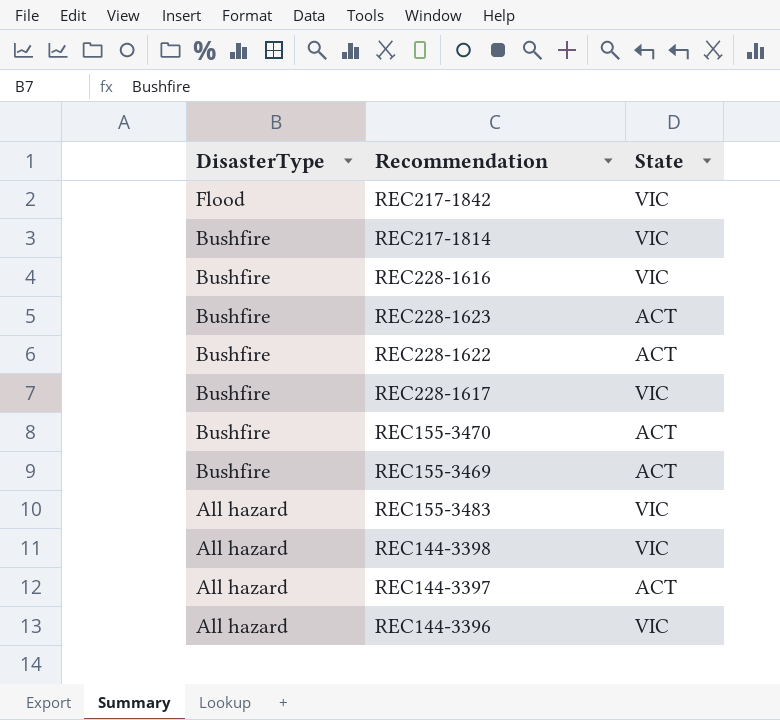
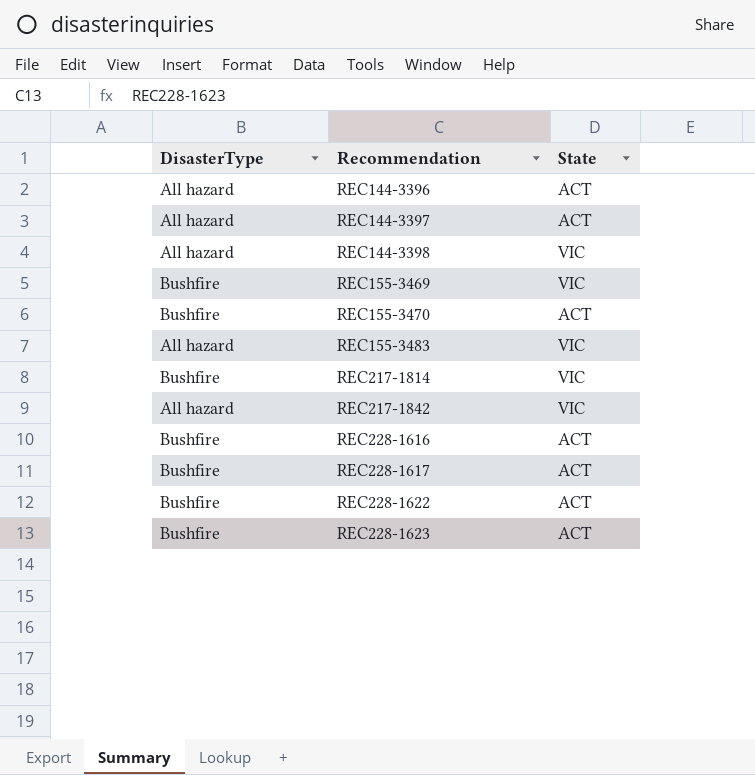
row order: DisasterType descending -> Recommendation ascending
REC144-3396 | State: VIC -> ACT
REC155-3469 | State: ACT -> VIC
REC217-1842 | DisasterType: Flood -> All hazard
REC228-1616 | State: VIC -> ACT
REC228-1617 | State: VIC -> ACT

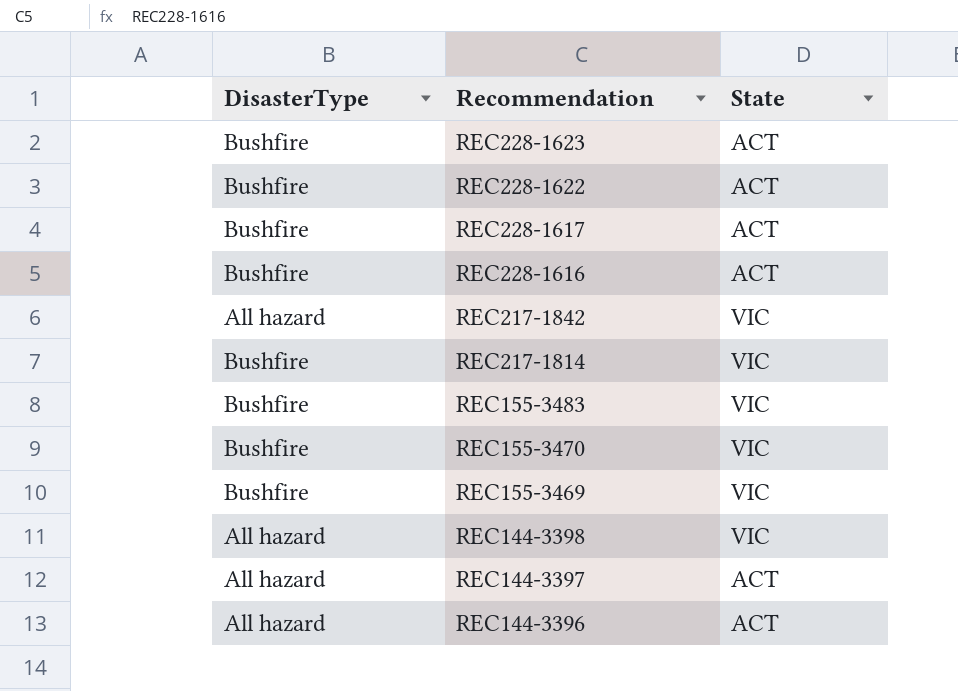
row order: Recommendation ascending -> Recommendation descending
REC155-3483 | DisasterType: All hazard -> Bushfire
REC155-3470 | State: ACT -> VIC

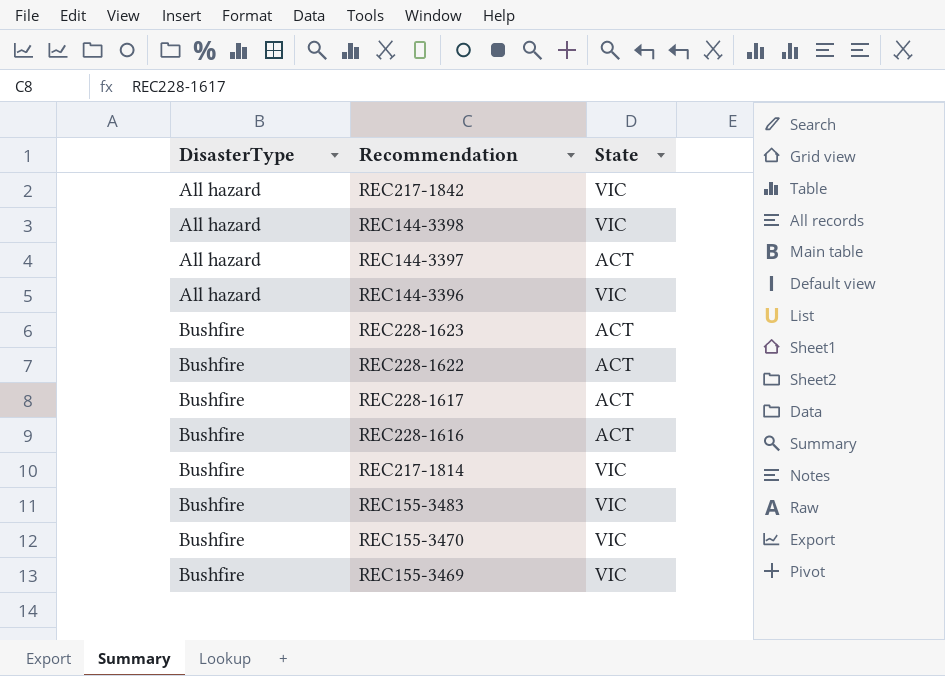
row order: Recommendation descending -> DisasterType ascending
REC144-3396 | State: ACT -> VIC

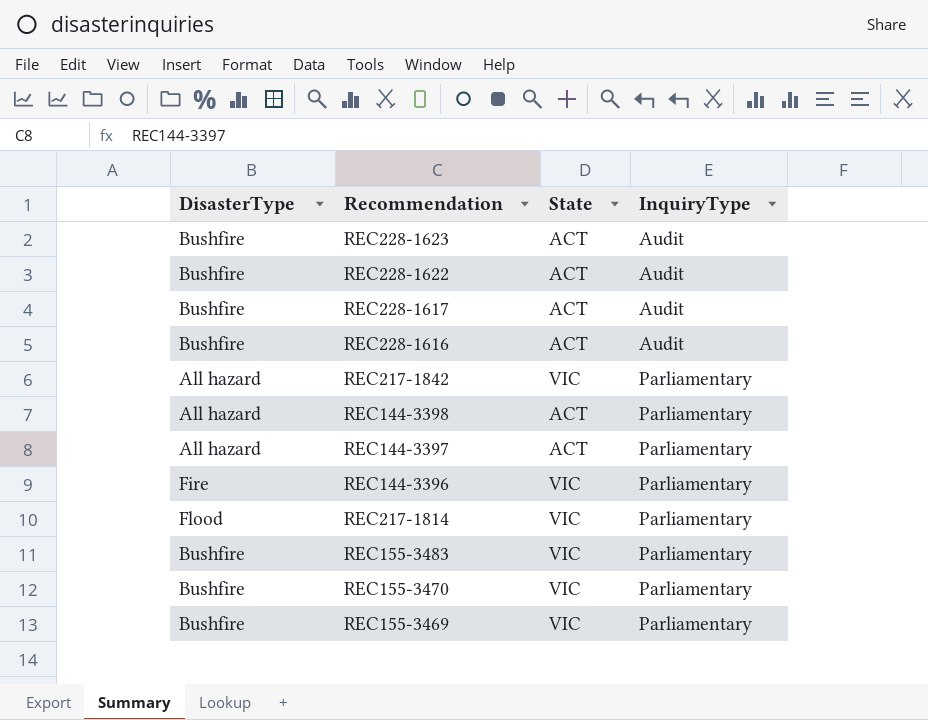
row order: DisasterType ascending -> InquiryType ascending
column InquiryType | position: none -> 4
REC144-3398 | State: VIC -> ACT
REC144-3396 | DisasterType: All hazard -> Fire
REC217-1814 | DisasterType: Bushfire -> Flood

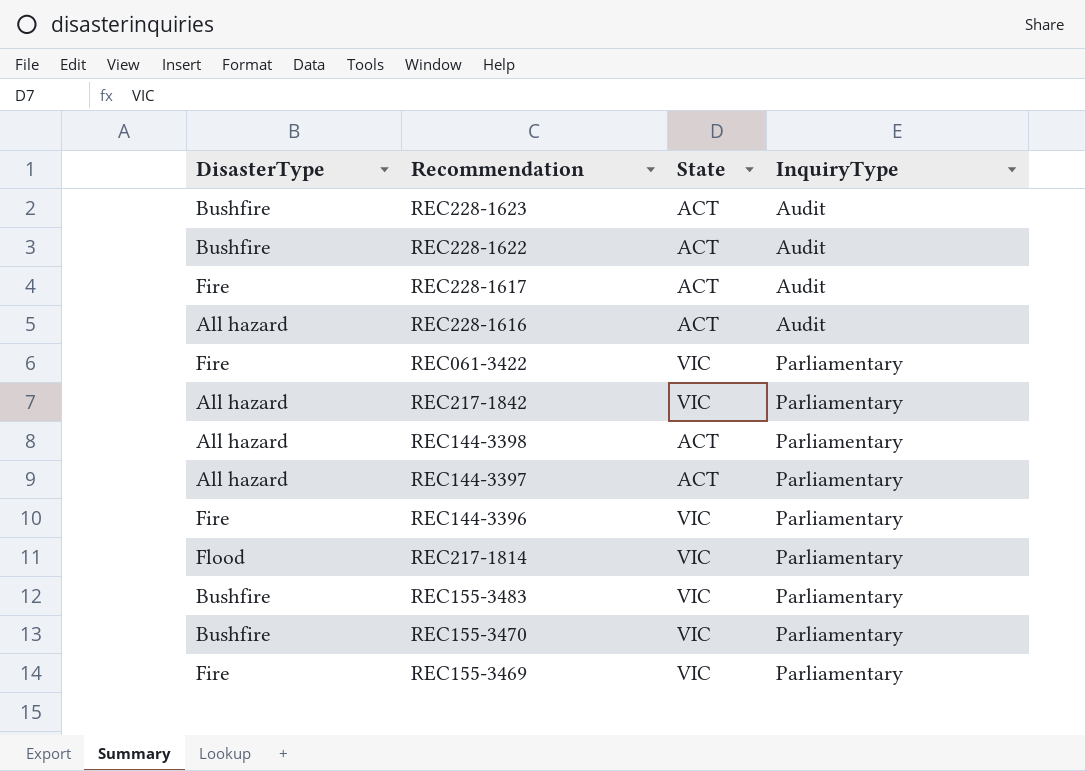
REC228-1617 | DisasterType: Bushfire -> Fire
REC228-1616 | DisasterType: Bushfire -> All hazard
row REC061-3422: none -> Fire | VIC | Parliamentary
REC155-3469 | DisasterType: Bushfire -> Fire

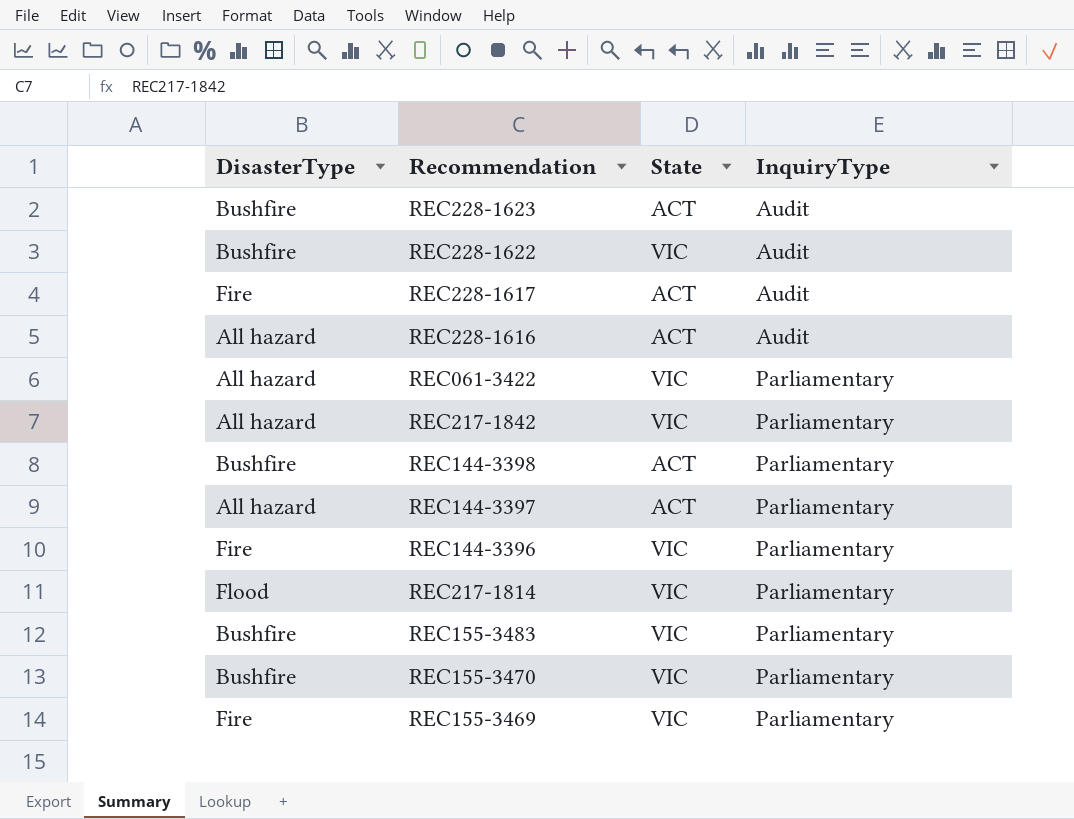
REC228-1622 | State: ACT -> VIC
REC061-3422 | DisasterType: Fire -> All hazard
REC144-3398 | DisasterType: All hazard -> Bushfire

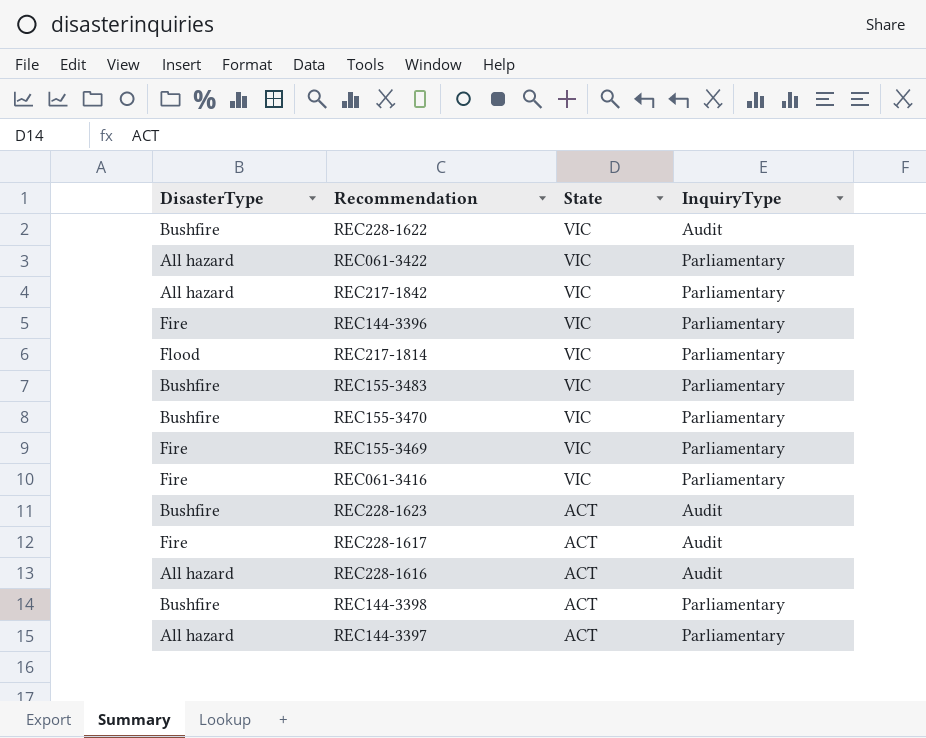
row order: InquiryType ascending -> State descending
row REC061-3416: none -> Fire | VIC | Parliamentary

